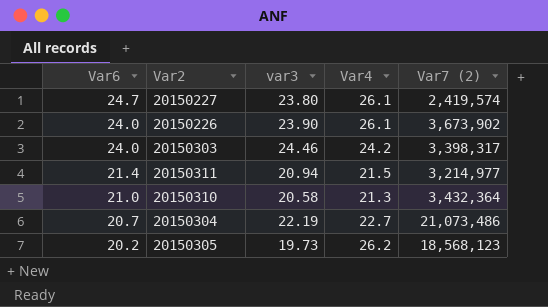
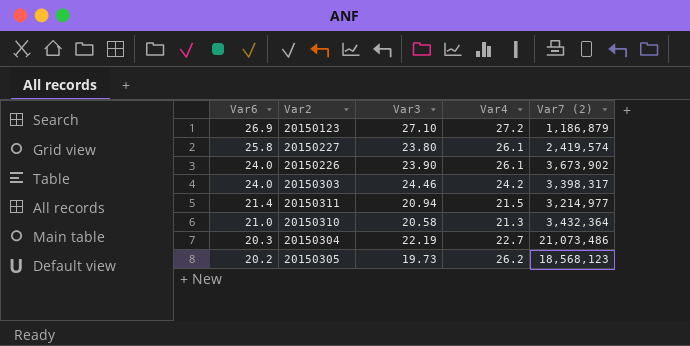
column name: var3 -> Var3
row 20150123: none -> 26.9 | 27.10 | 27.2 | 1,186,879
20150227 | Var6: 24.7 -> 25.8
20150304 | Var6: 20.7 -> 20.3

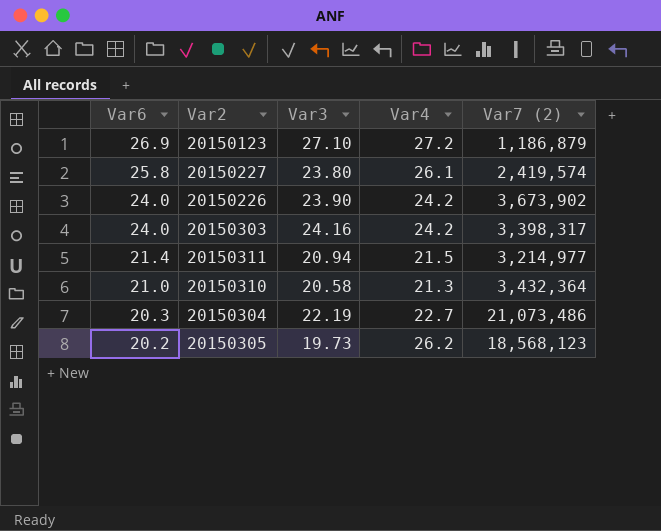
20150226 | Var4: 26.1 -> 24.2
20150303 | Var3: 24.46 -> 24.16

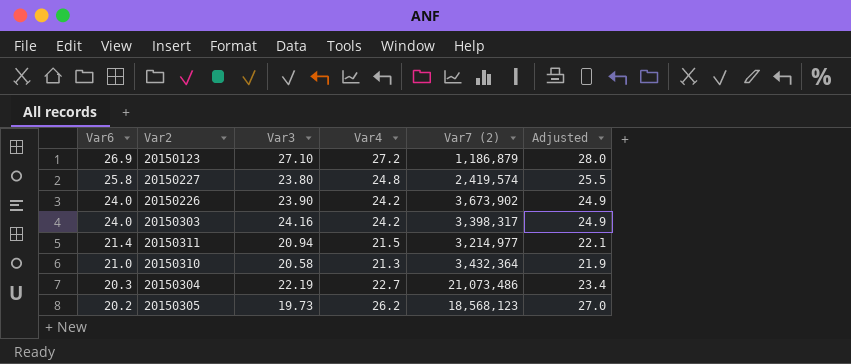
column Adjusted | formula: none -> [Var4] * 1.03
20150227 | Var4: 26.1 -> 24.8

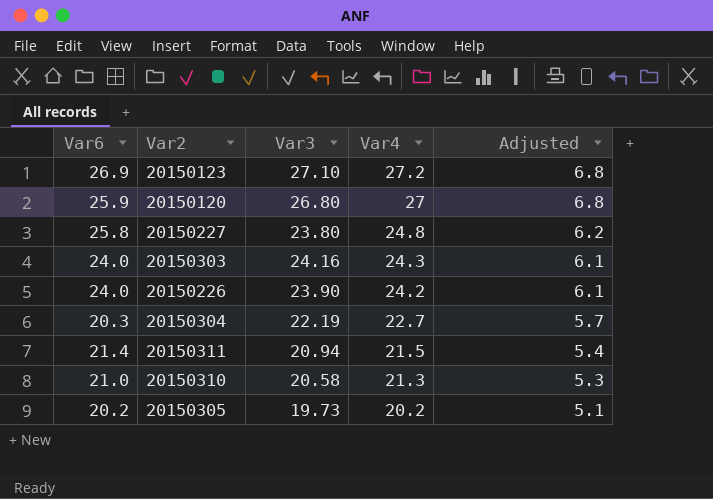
row order: Var6 descending -> Var4 descending
column Var7 (2) | position: 5 -> none
column Adjusted | formula: [Var4] * 1.03 -> [Var4] * 0.25
row 20150120: none -> 25.9 | 26.80 | 27 | 6.8
20150303 | Var4: 24.2 -> 24.3
20150305 | Var4: 26.2 -> 20.2

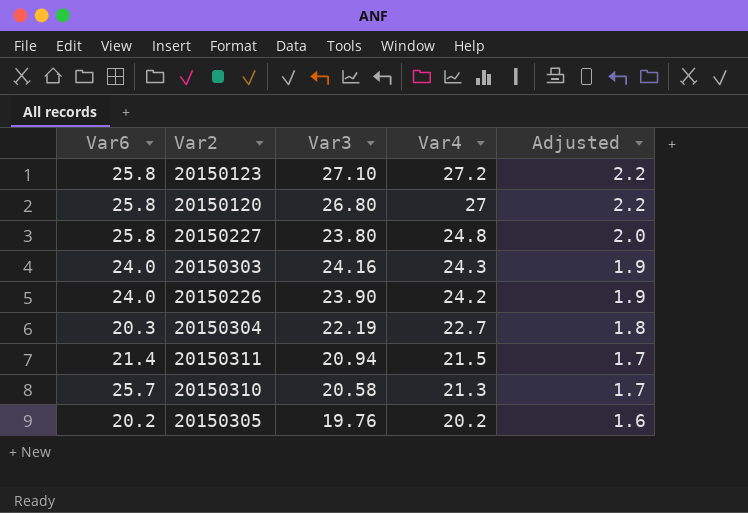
column Adjusted | formula: [Var4] * 0.25 -> [Var4] * 0.08
20150123 | Var6: 26.9 -> 25.8
20150120 | Var6: 25.9 -> 25.8
20150310 | Var6: 21.0 -> 25.7
20150305 | Var3: 19.73 -> 19.76

